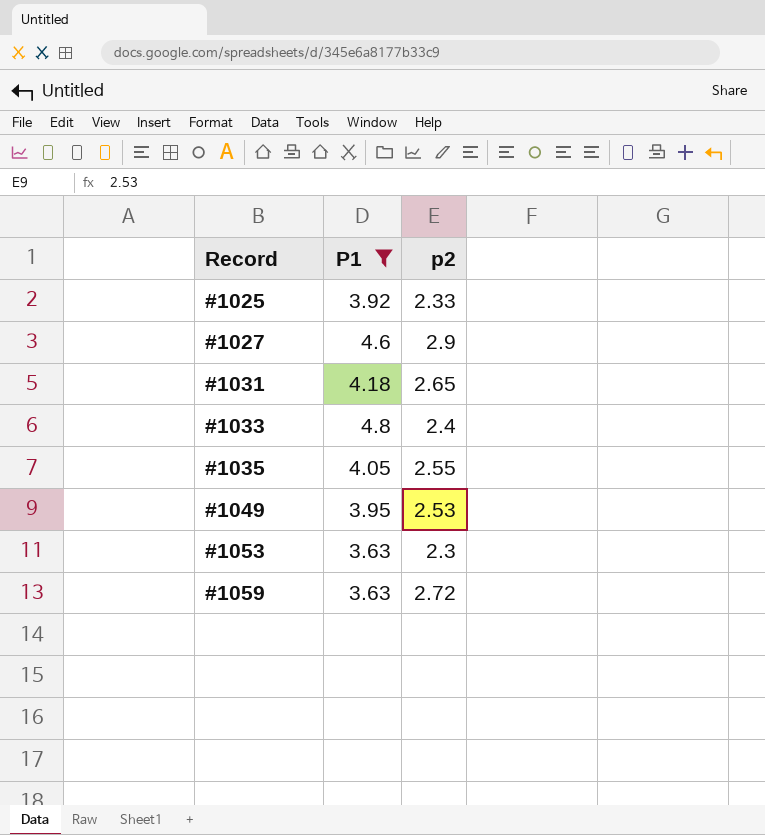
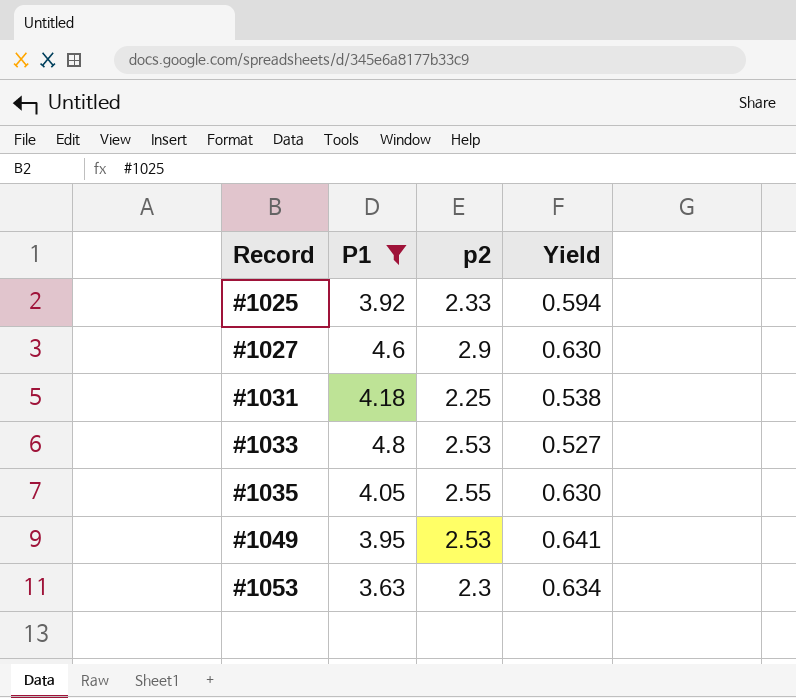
column Yield | formula: none -> [p2] / [P1]
row #1059: 3.63 | 2.72 -> none
#1031 | p2: 2.65 -> 2.25
#1033 | p2: 2.4 -> 2.53

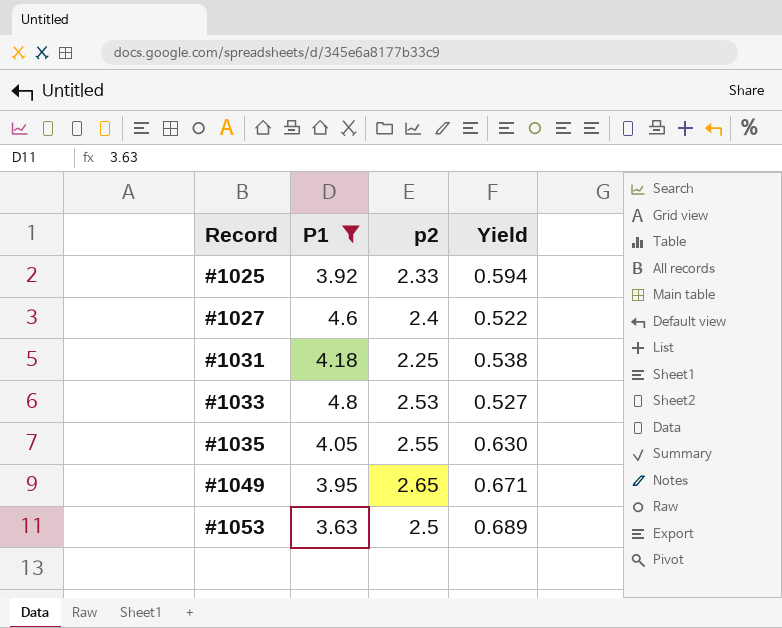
#1027 | p2: 2.9 -> 2.4
#1027 | Yield: 0.630 -> 0.522
#1049 | p2: 2.53 -> 2.65
#1049 | Yield: 0.641 -> 0.671
#1053 | p2: 2.3 -> 2.5
#1053 | Yield: 0.634 -> 0.689

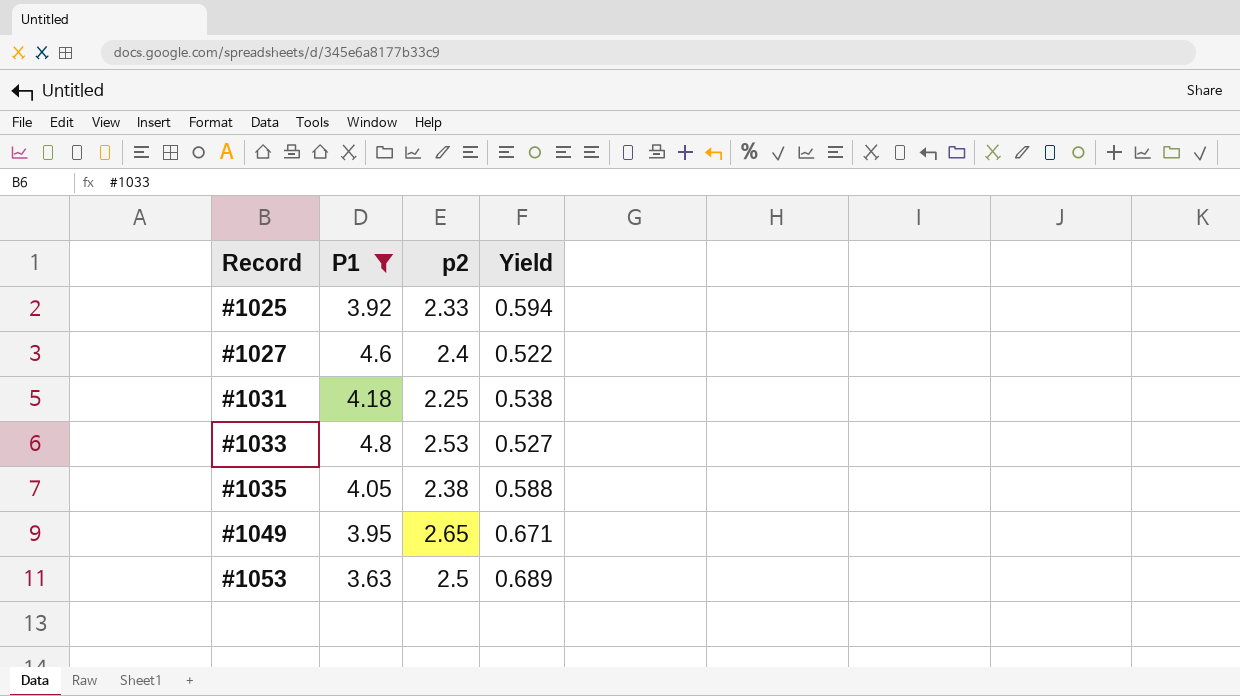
#1035 | p2: 2.55 -> 2.38
#1035 | Yield: 0.630 -> 0.588

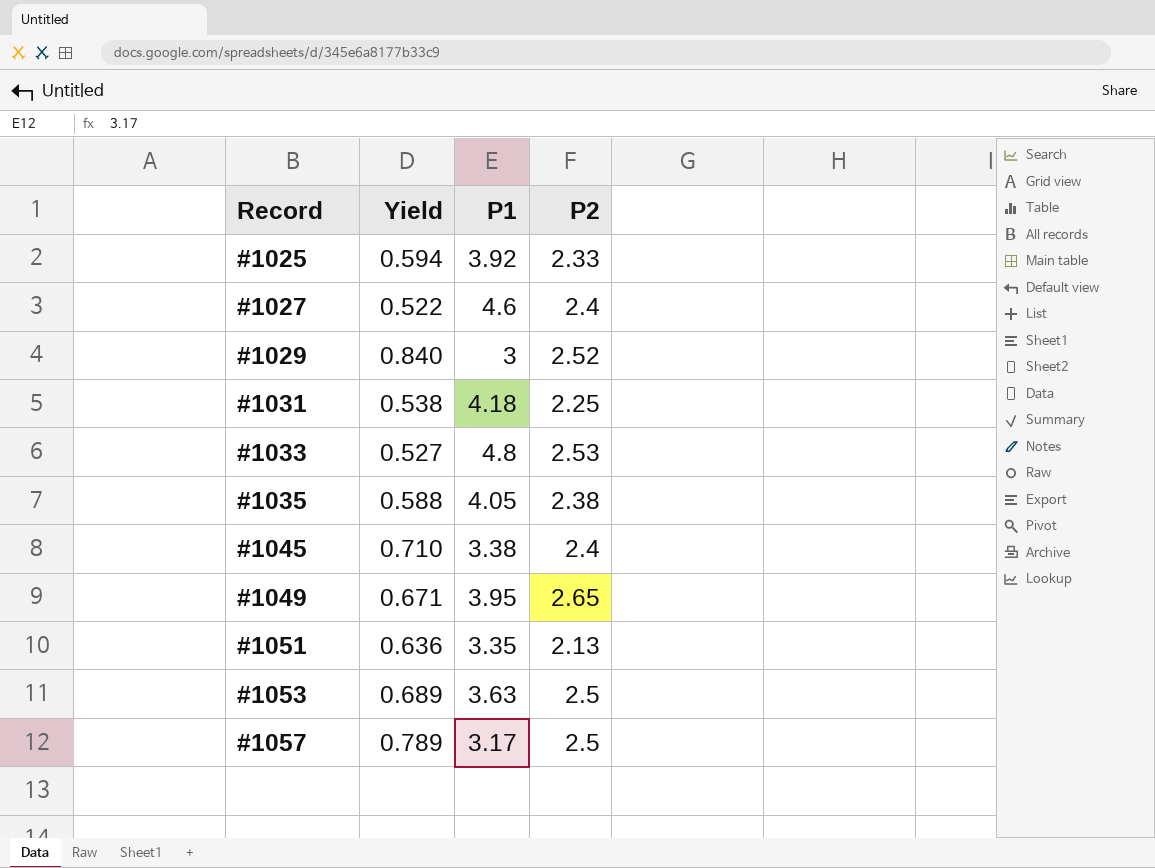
filter: P1 >= 3.63 -> none
column Yield | position: 4 -> 2
column name: p2 -> P2

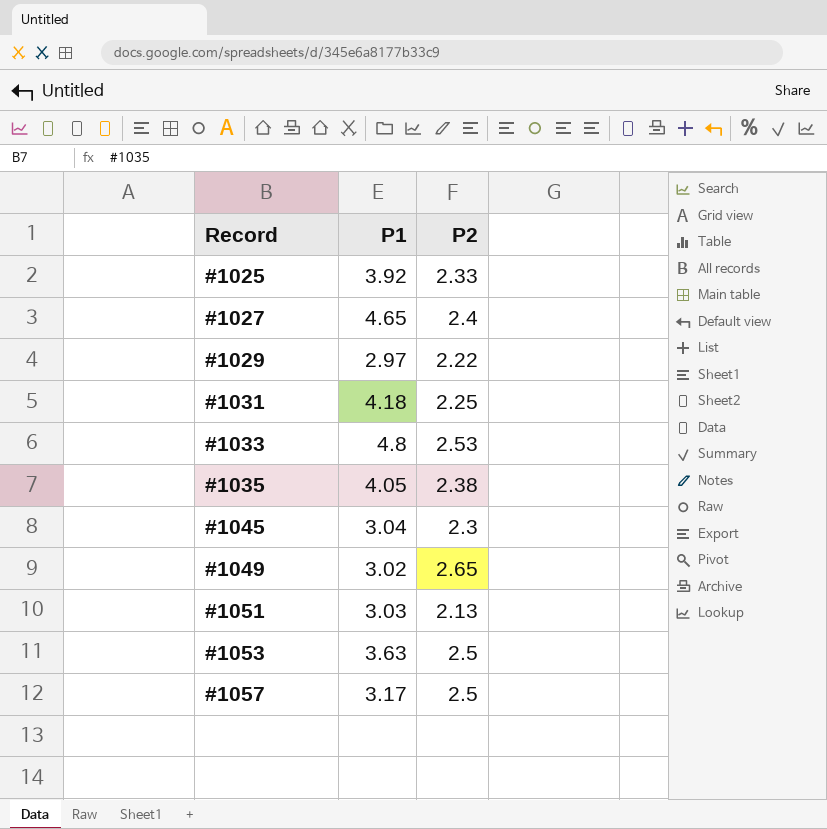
column Yield | formula: [P2] / [P1] -> none
#1027 | P1: 4.6 -> 4.65
#1029 | P1: 3 -> 2.97
#1029 | P2: 2.52 -> 2.22
#1045 | P1: 3.38 -> 3.04
#1045 | P2: 2.4 -> 2.3
#1049 | P1: 3.95 -> 3.02
#1051 | P1: 3.35 -> 3.03

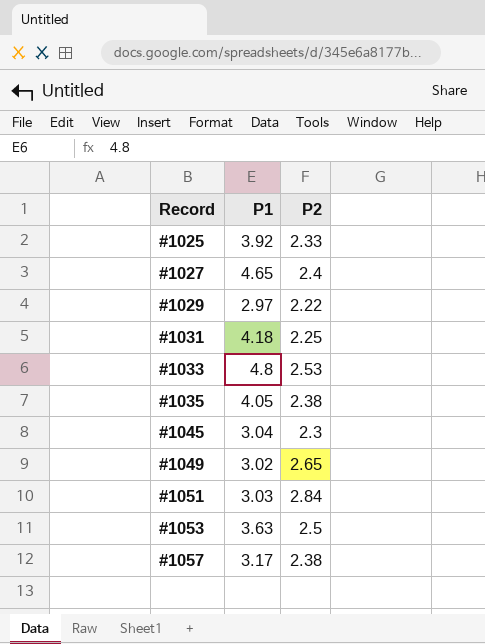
#1051 | P2: 2.13 -> 2.84
#1057 | P2: 2.5 -> 2.38

